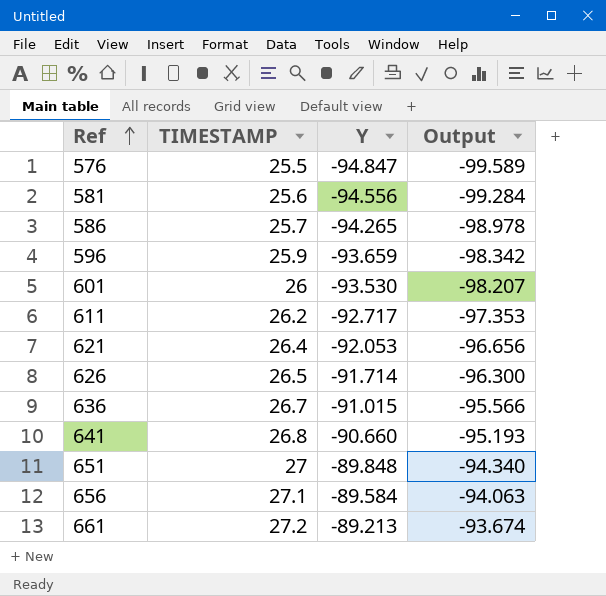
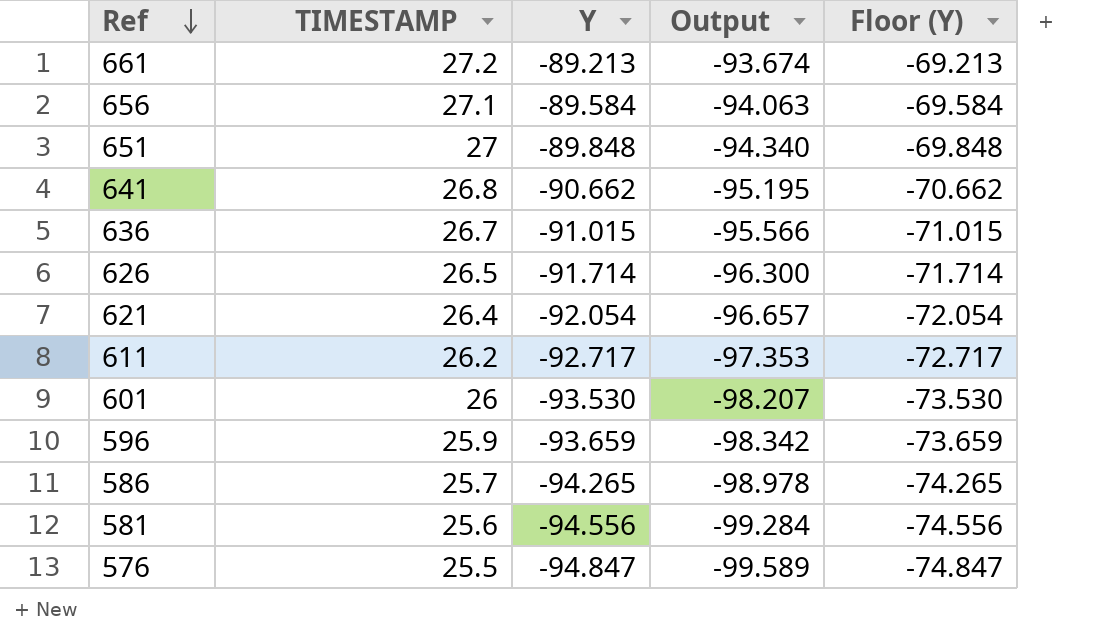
row order: Ref ascending -> Ref descending
column Floor (Y) | formula: none -> [Y] + 20
641 | Y: -90.660 -> -90.662
641 | Output: -95.193 -> -95.195
621 | Y: -92.053 -> -92.054
621 | Output: -96.656 -> -96.657

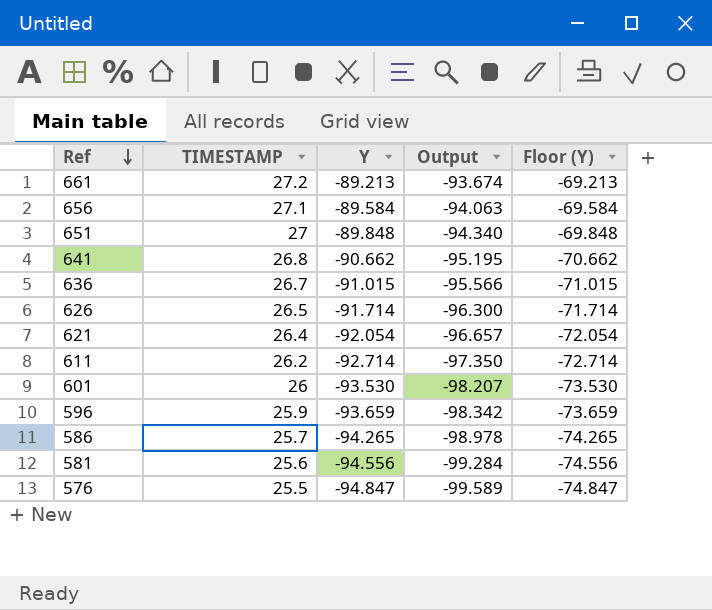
611 | Y: -92.717 -> -92.714
611 | Output: -97.353 -> -97.350
611 | Floor (Y): -72.717 -> -72.714

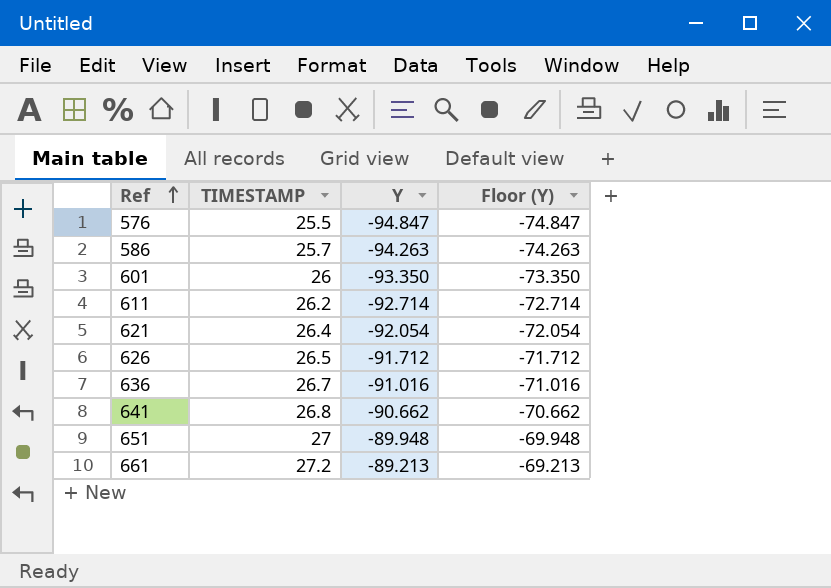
row order: Ref descending -> Ref ascending
column Output | formula: [Y] * 1.05 -> none
row 656: 27.1 | -89.584 | -94.063 | -69.584 -> none
row 596: 25.9 | -93.659 | -98.342 | -73.659 -> none
row 581: 25.6 | -94.556 | -99.284 | -74.556 -> none
586 | Y: -94.265 -> -94.263
586 | Floor (Y): -74.265 -> -74.263
601 | Y: -93.530 -> -93.350
601 | Floor (Y): -73.530 -> -73.350
626 | Y: -91.714 -> -91.712
626 | Floor (Y): -71.714 -> -71.712
636 | Y: -91.015 -> -91.016
636 | Floor (Y): -71.015 -> -71.016
651 | Y: -89.848 -> -89.948
651 | Floor (Y): -69.848 -> -69.948

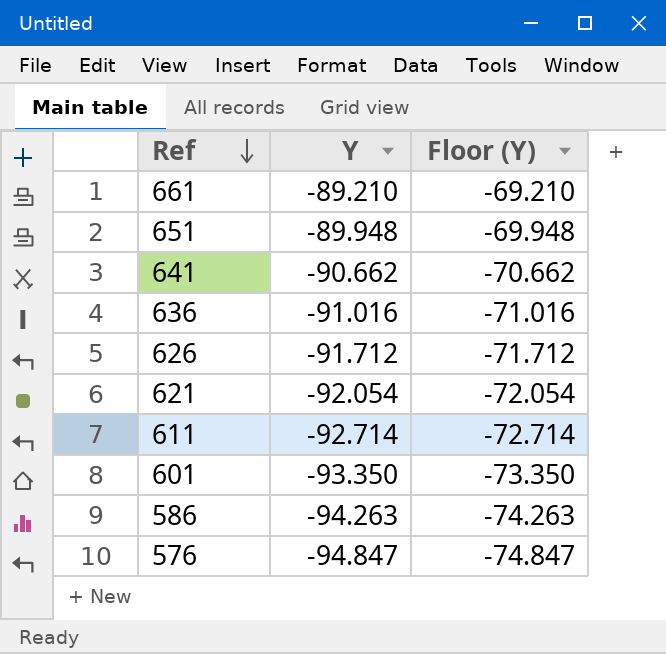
row order: Ref ascending -> Ref descending
column TIMESTAMP | position: 2 -> none
661 | Y: -89.213 -> -89.210
661 | Floor (Y): -69.213 -> -69.210

